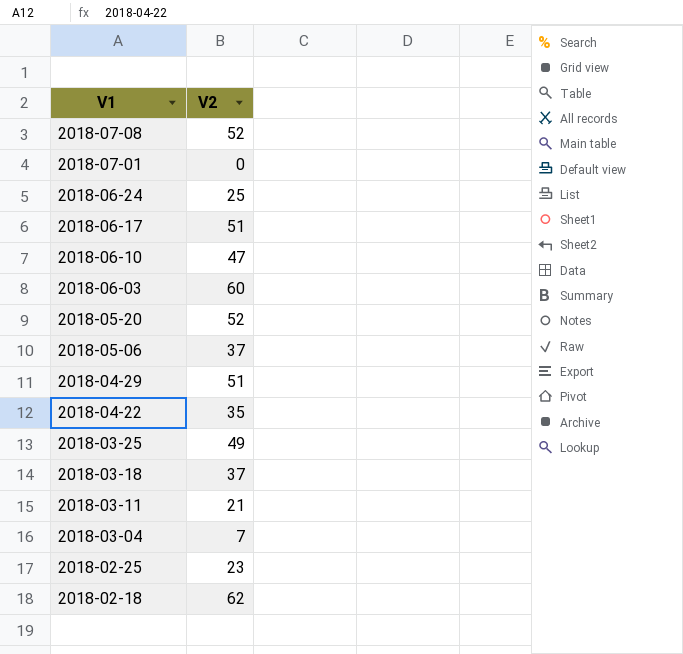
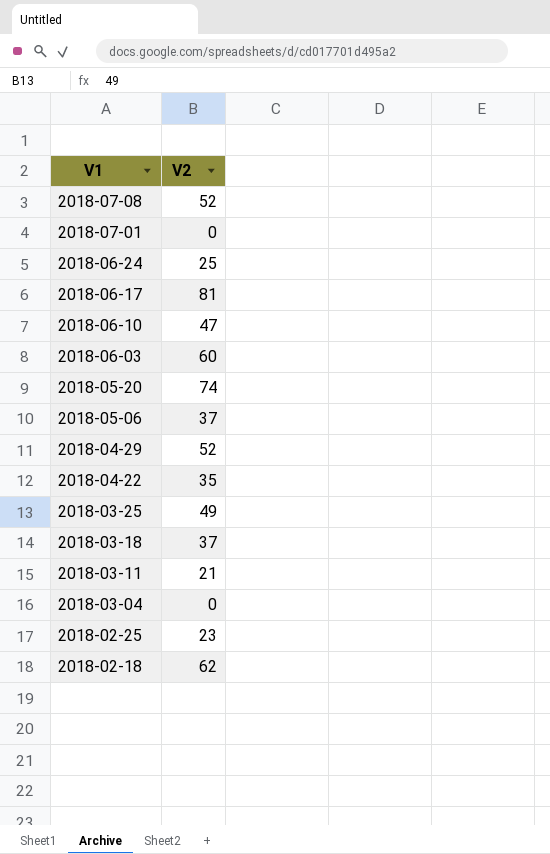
2018-06-17 | V2: 51 -> 81
2018-05-20 | V2: 52 -> 74
2018-04-29 | V2: 51 -> 52
2018-03-04 | V2: 7 -> 0

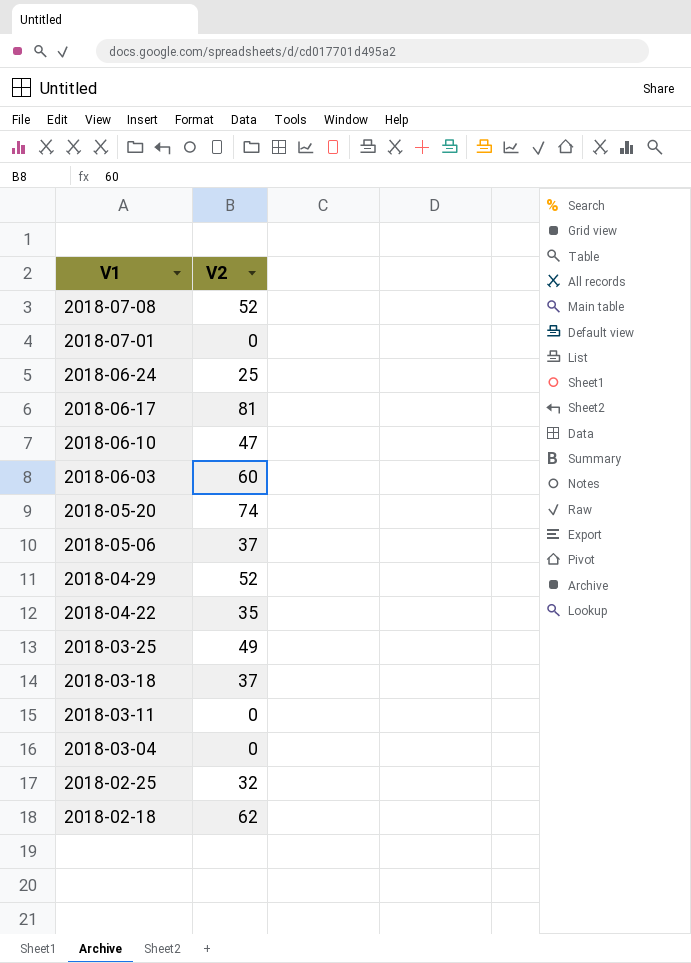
2018-03-11 | V2: 21 -> 0
2018-02-25 | V2: 23 -> 32

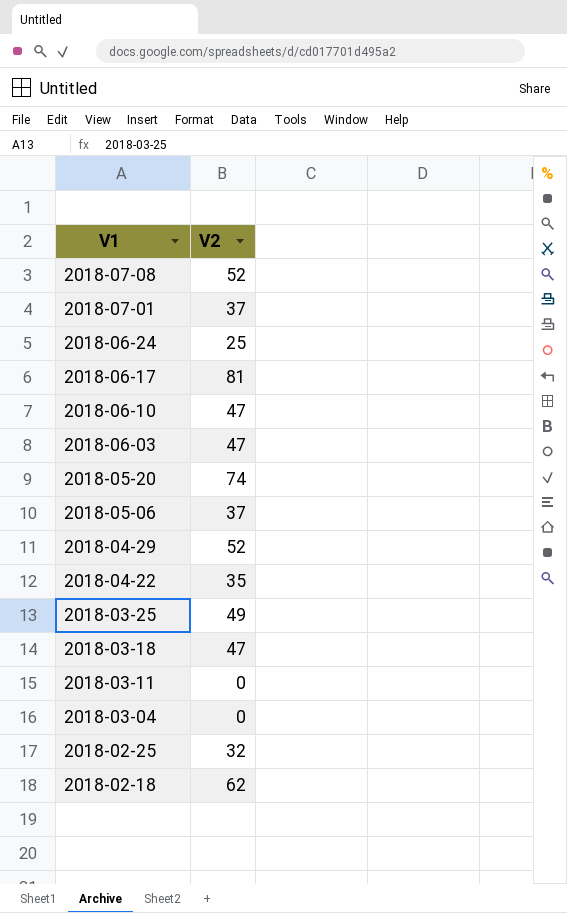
2018-07-01 | V2: 0 -> 37
2018-06-03 | V2: 60 -> 47
2018-03-18 | V2: 37 -> 47

